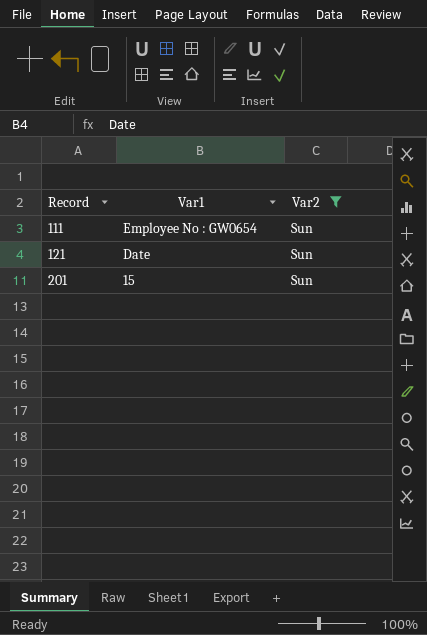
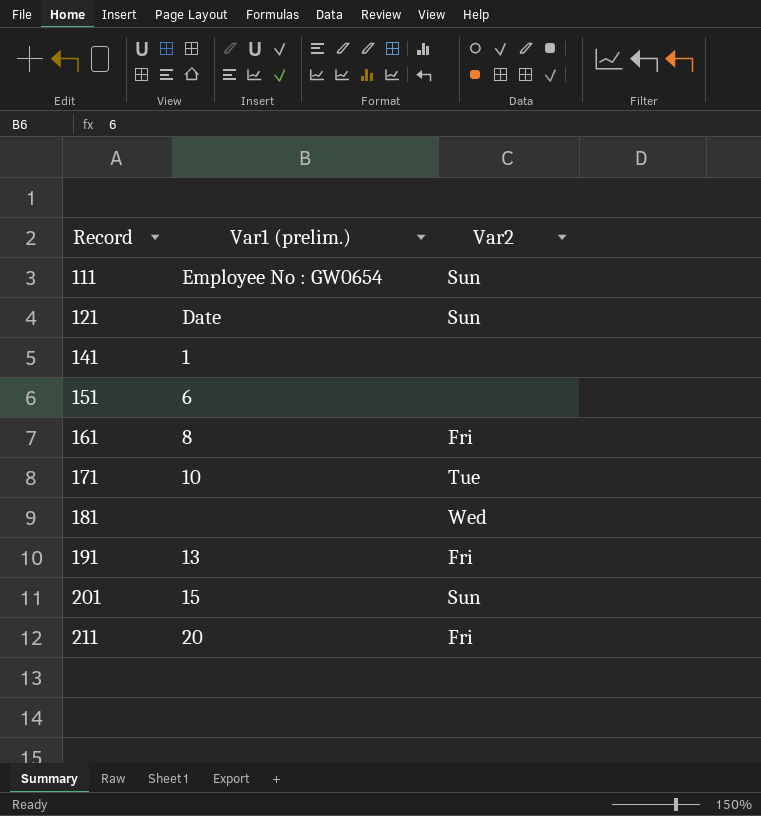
filter: Var2 = Sun -> none
column name: Var1 -> Var1 (prelim.)

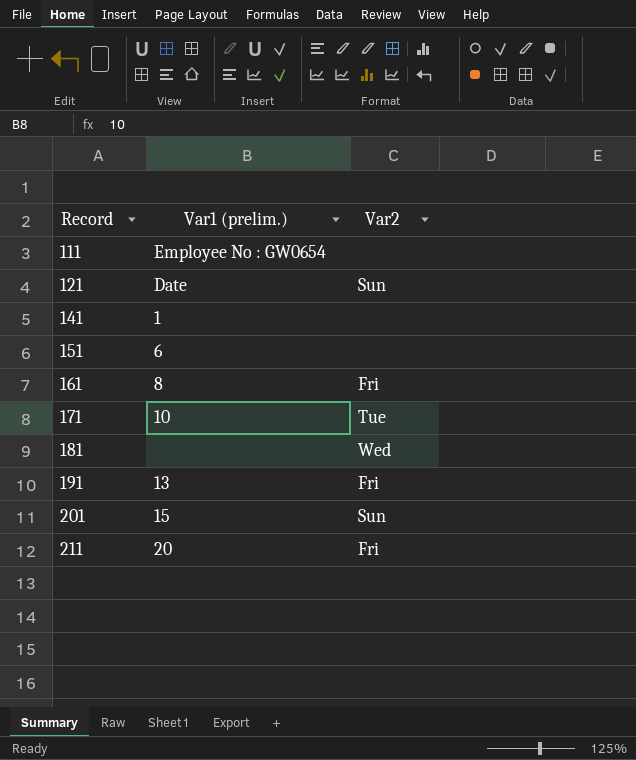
111 | Var2: Sun -> none

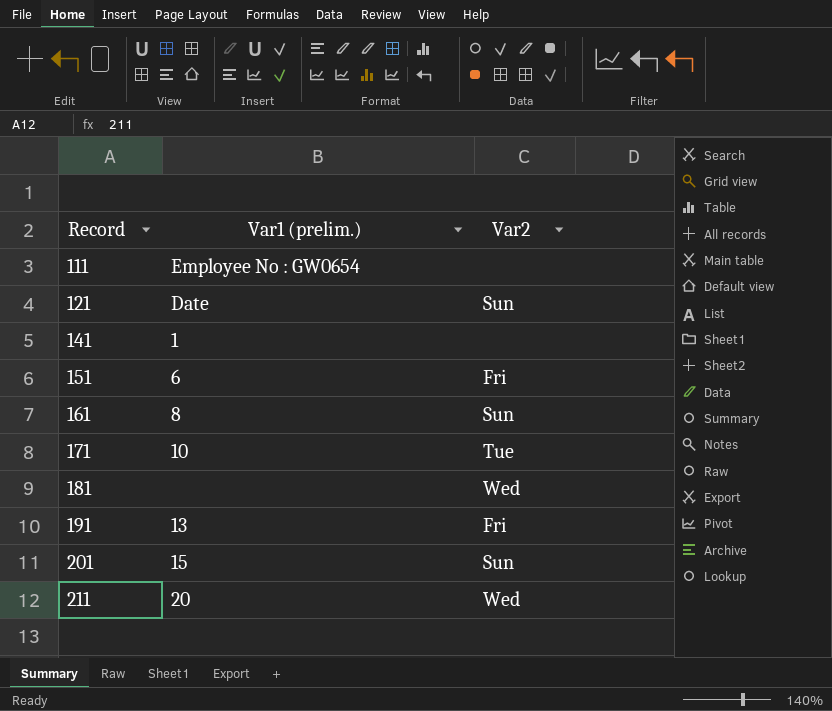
151 | Var2: none -> Fri
161 | Var2: Fri -> Sun
211 | Var2: Fri -> Wed

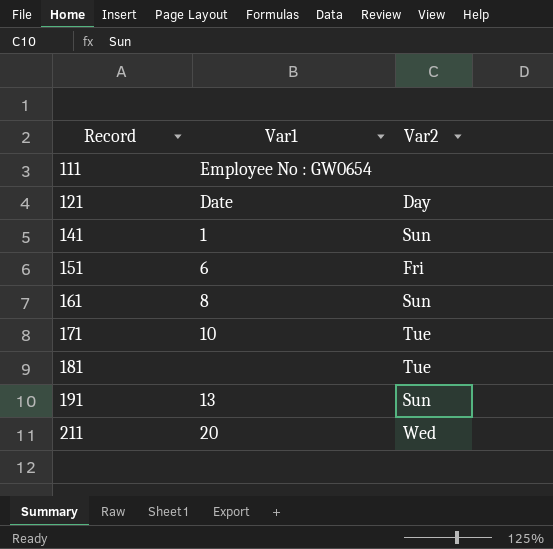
column name: Var1 (prelim.) -> Var1
row 201: 15 | Sun -> none
121 | Var2: Sun -> Day
141 | Var2: none -> Sun
181 | Var2: Wed -> Tue
191 | Var2: Fri -> Sun

